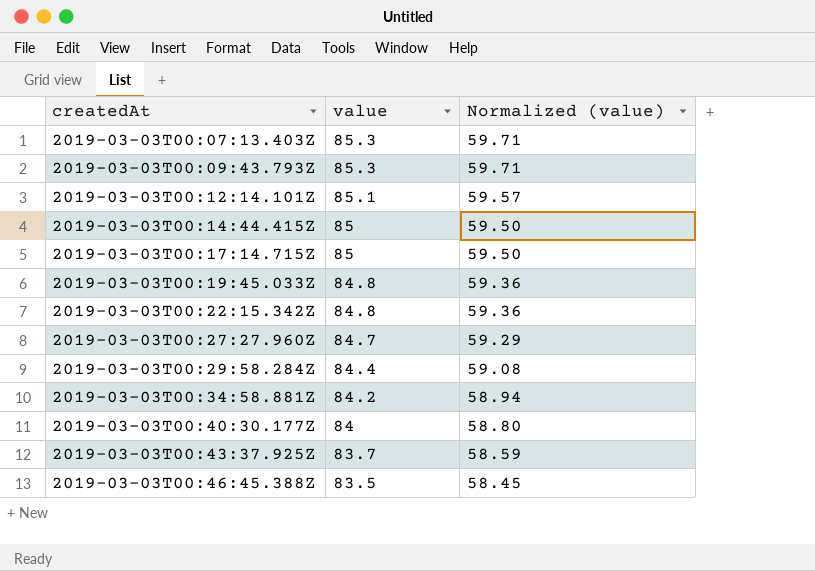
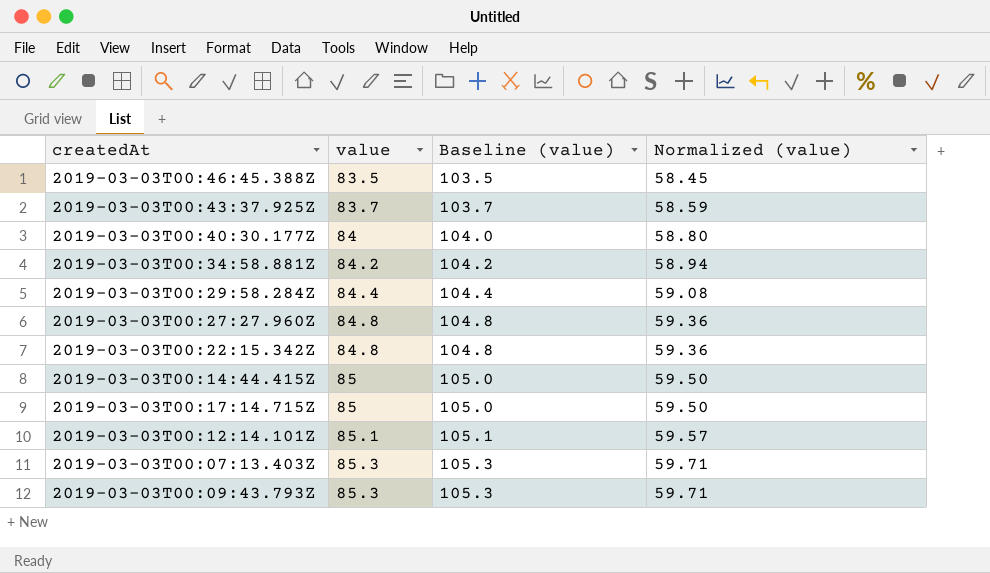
row order: createdAt ascending -> value ascending
column Baseline (value) | formula: none -> [value] + 20
row 2019-03-03T00:19:45.033Z: 84.8 | 59.36 -> none
2019-03-03T00:27:27.960Z | value: 84.7 -> 84.8
2019-03-03T00:27:27.960Z | Normalized (value): 59.29 -> 59.36

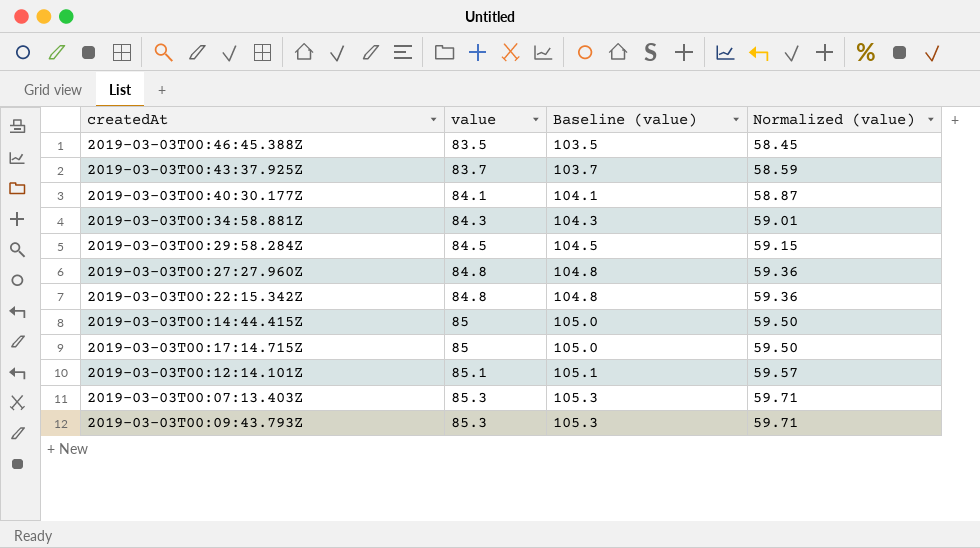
2019-03-03T00:40:30.177Z | value: 84 -> 84.1
2019-03-03T00:40:30.177Z | Baseline (value): 104.0 -> 104.1
2019-03-03T00:40:30.177Z | Normalized (value): 58.80 -> 58.87
2019-03-03T00:34:58.881Z | value: 84.2 -> 84.3
2019-03-03T00:34:58.881Z | Baseline (value): 104.2 -> 104.3
2019-03-03T00:34:58.881Z | Normalized (value): 58.94 -> 59.01
2019-03-03T00:29:58.284Z | value: 84.4 -> 84.5
2019-03-03T00:29:58.284Z | Baseline (value): 104.4 -> 104.5
2019-03-03T00:29:58.284Z | Normalized (value): 59.08 -> 59.15

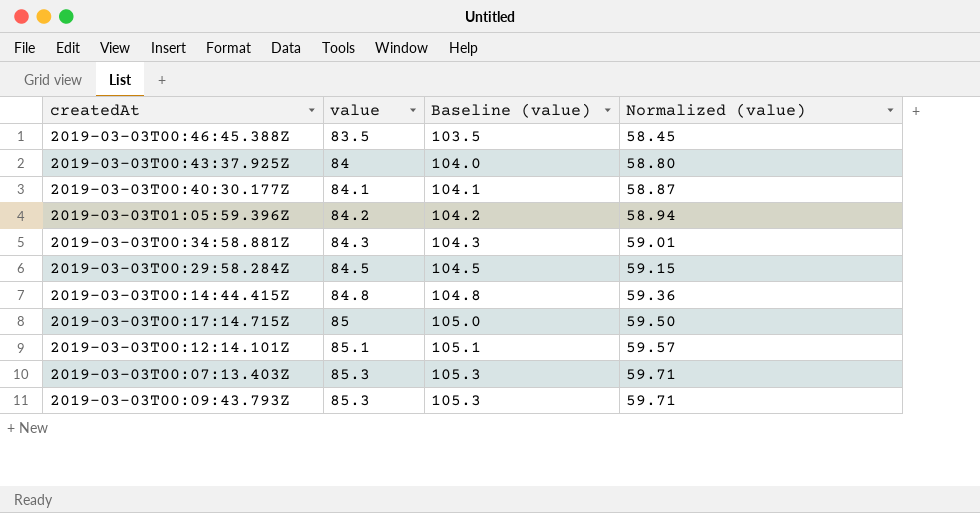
row 2019-03-03T00:27:27.960Z: 84.8 | 104.8 | 59.36 -> none
row 2019-03-03T00:22:15.342Z: 84.8 | 104.8 | 59.36 -> none
2019-03-03T00:43:37.925Z | value: 83.7 -> 84
2019-03-03T00:43:37.925Z | Baseline (value): 103.7 -> 104.0
2019-03-03T00:43:37.925Z | Normalized (value): 58.59 -> 58.80
row 2019-03-03T01:05:59.396Z: none -> 84.2 | 104.2 | 58.94
2019-03-03T00:14:44.415Z | value: 85 -> 84.8
2019-03-03T00:14:44.415Z | Baseline (value): 105.0 -> 104.8
2019-03-03T00:14:44.415Z | Normalized (value): 59.50 -> 59.36

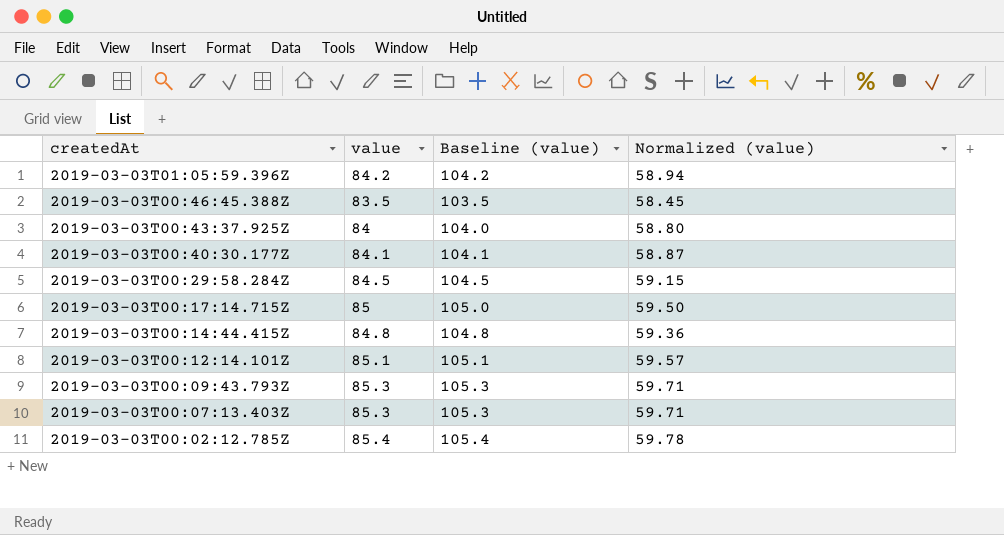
row order: value ascending -> createdAt descending
row 2019-03-03T00:34:58.881Z: 84.3 | 104.3 | 59.01 -> none
row 2019-03-03T00:02:12.785Z: none -> 85.4 | 105.4 | 59.78

